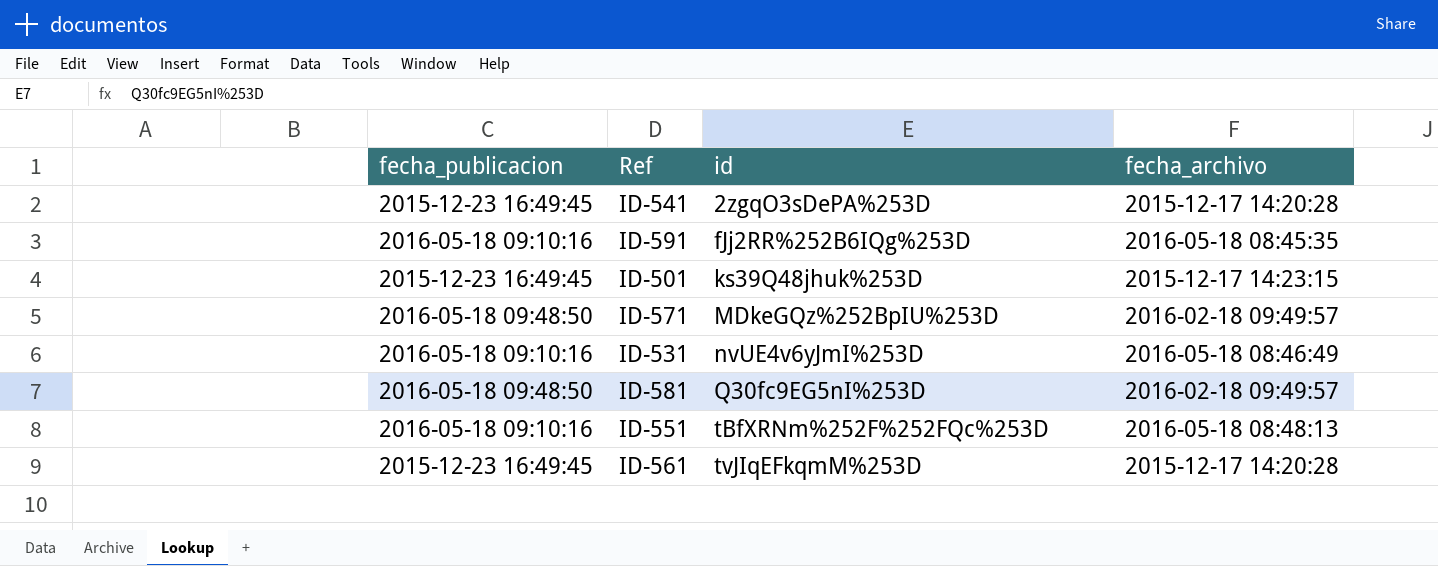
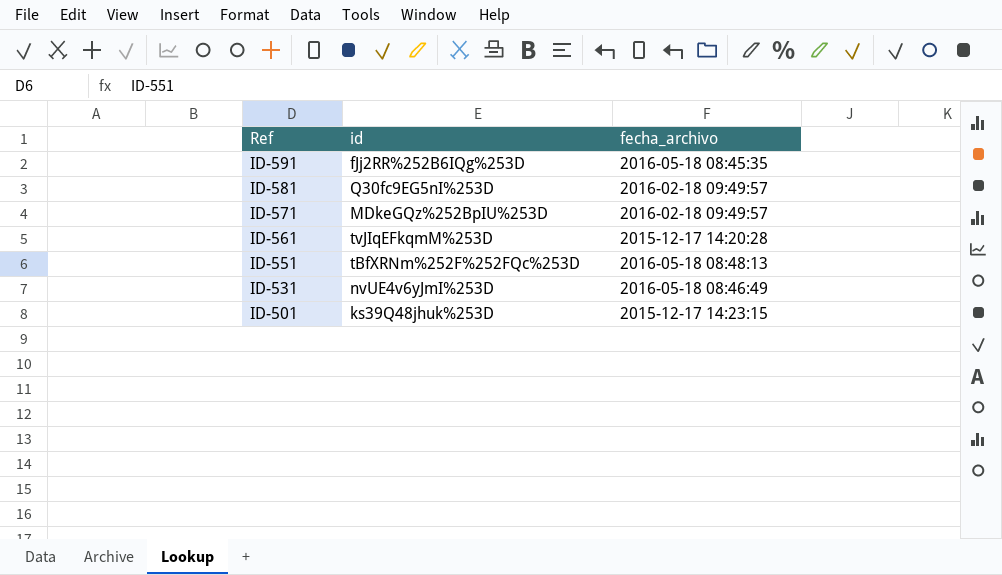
row order: id ascending -> Ref descending
column fecha_publicacion | position: 1 -> none
row ID-541: 2015-12-23 16:49:45 | 2zgqO3sDePA%253D | 2015-12-17 14:20:28 -> none

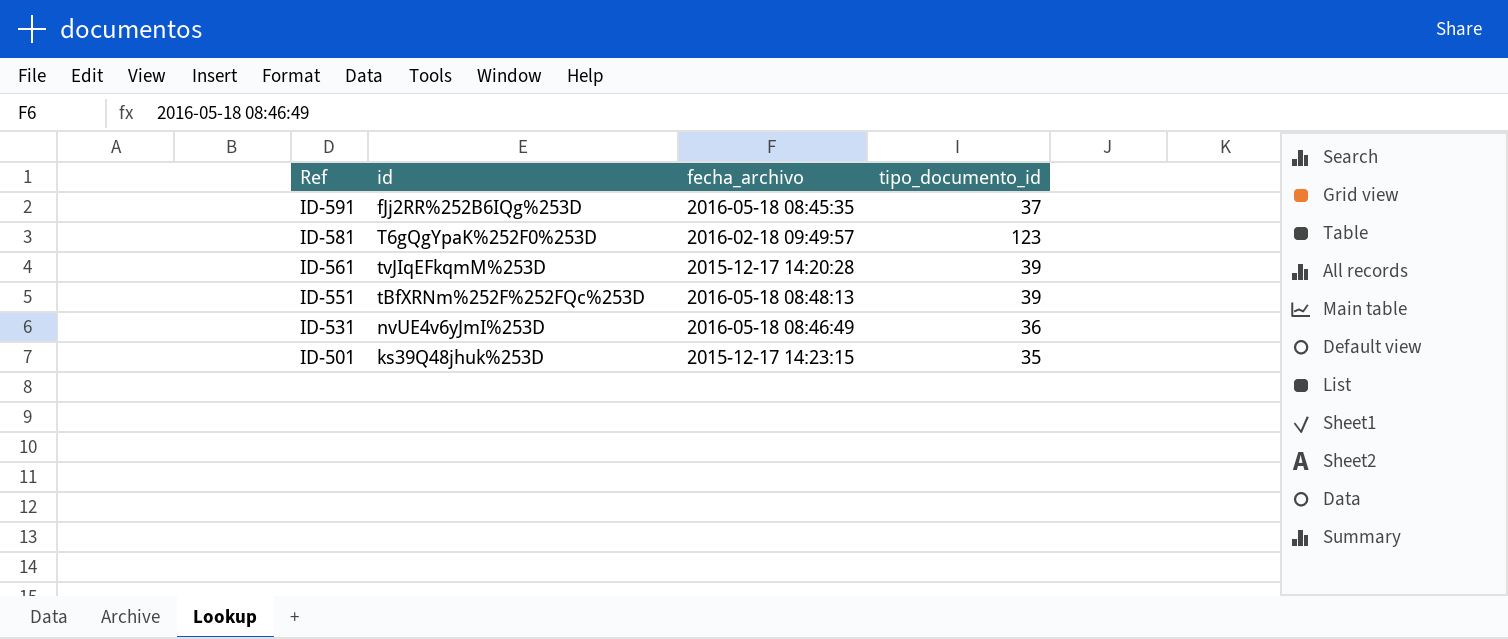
column tipo_documento_id | position: none -> 4
row ID-571: MDkeGQz%252BpIU%253D | 2016-02-18 09:49:57 -> none
ID-581 | id: Q30fc9EG5nI%253D -> T6gQgYpaK%252F0%253D

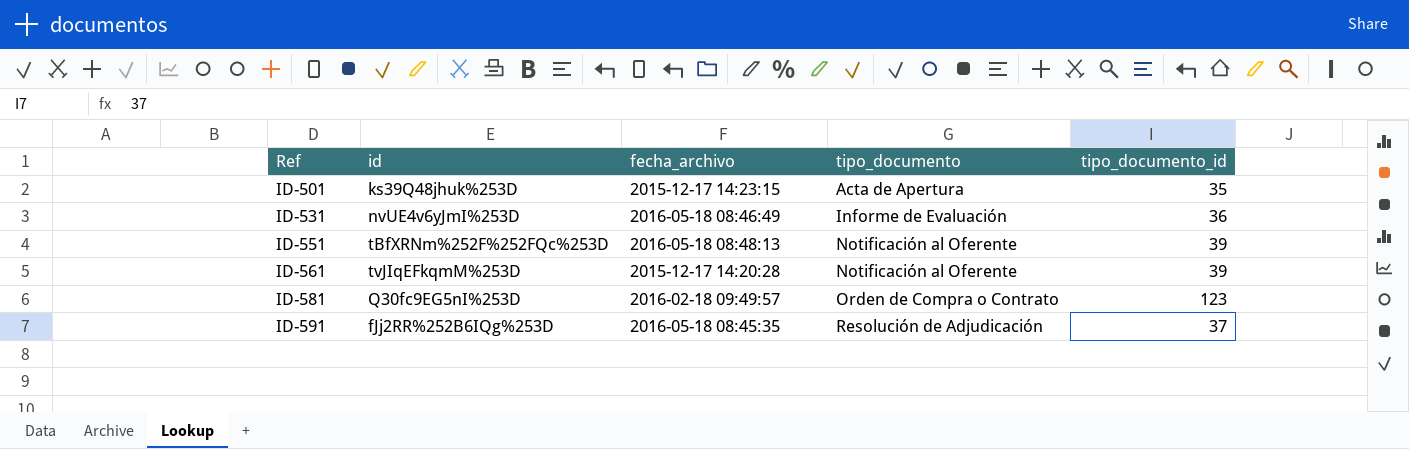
row order: Ref descending -> Ref ascending
column tipo_documento | position: none -> 4
ID-581 | id: T6gQgYpaK%252F0%253D -> Q30fc9EG5nI%253D

